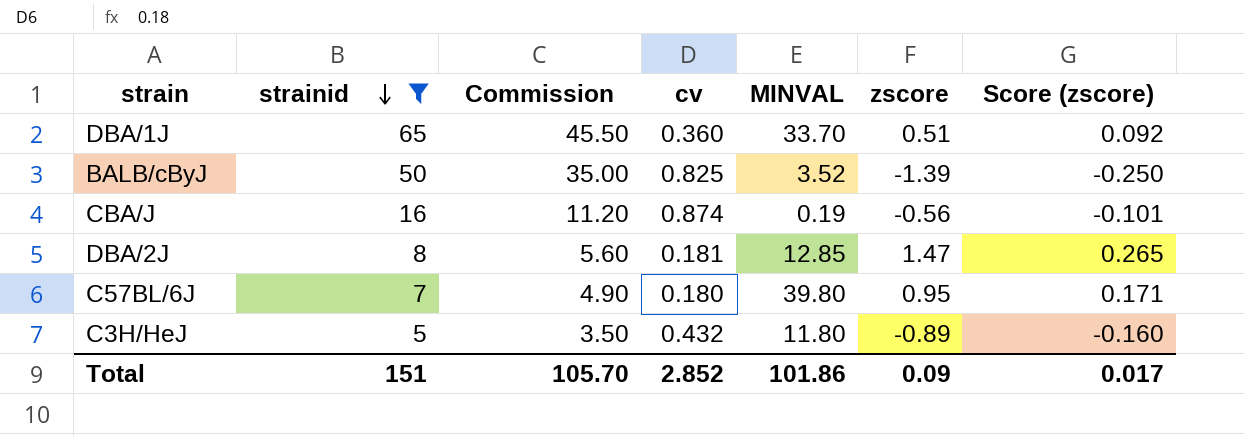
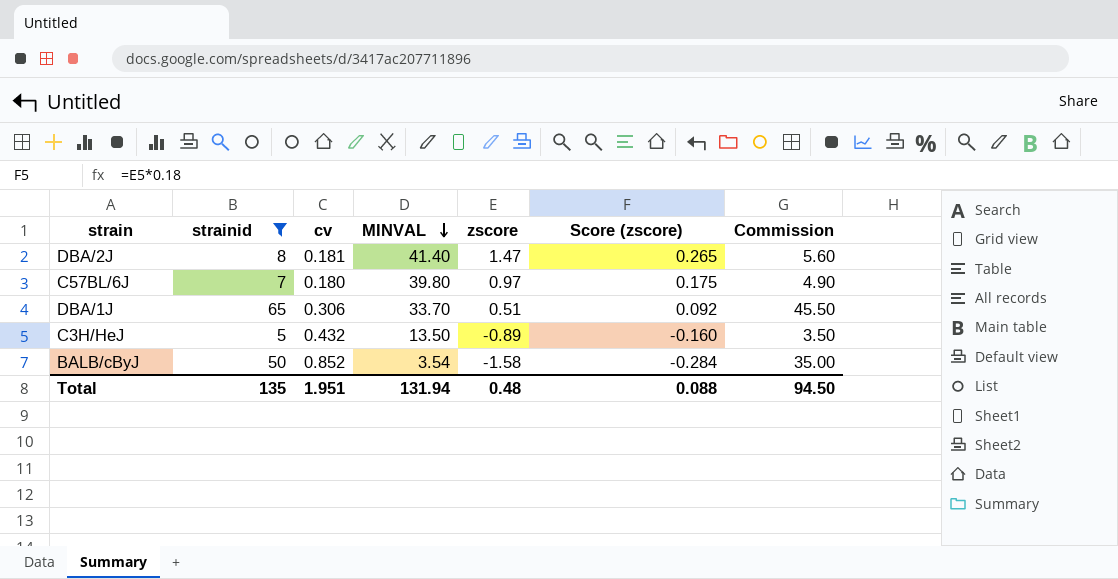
row order: strainid descending -> MINVAL descending
column Commission | position: 3 -> 7
row CBA/J: 16 | 11.20 | 0.874 | 0.19 | -0.56 | -0.101 -> none
DBA/2J | MINVAL: 12.85 -> 41.40
C57BL/6J | zscore: 0.95 -> 0.97
C57BL/6J | Score (zscore): 0.171 -> 0.175
DBA/1J | cv: 0.360 -> 0.306
C3H/HeJ | MINVAL: 11.80 -> 13.50
BALB/cByJ | cv: 0.825 -> 0.852
BALB/cByJ | MINVAL: 3.52 -> 3.54
BALB/cByJ | zscore: -1.39 -> -1.58
BALB/cByJ | Score (zscore): -0.250 -> -0.284
Total | strainid: 151 -> 135
Total | cv: 2.852 -> 1.951
Total | MINVAL: 101.86 -> 131.94
Total | zscore: 0.09 -> 0.48
Total | Score (zscore): 0.017 -> 0.088
Total | Commission: 105.70 -> 94.50

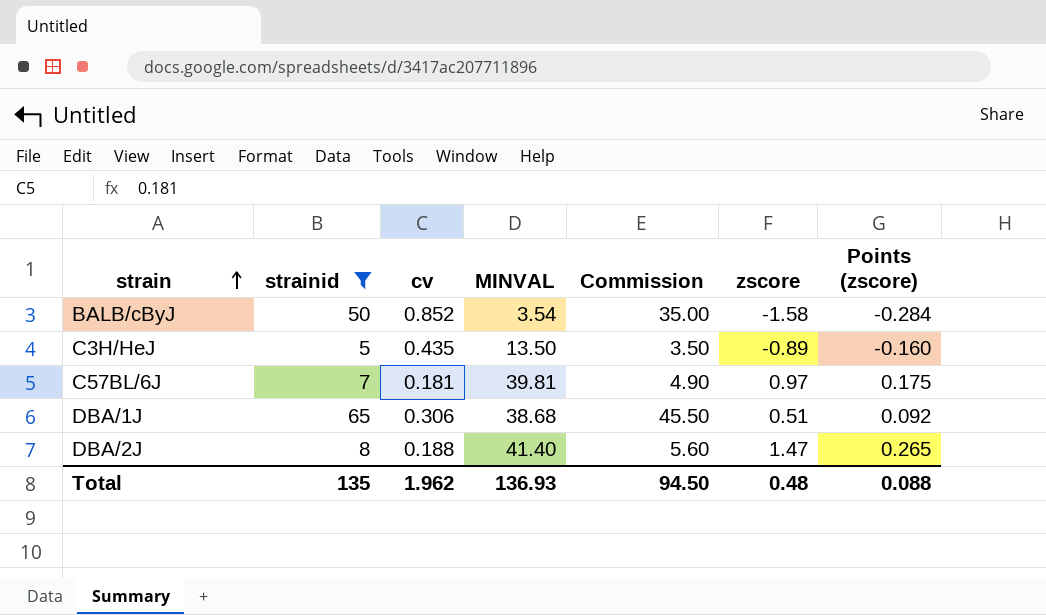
row order: MINVAL descending -> strain ascending
column Commission | position: 7 -> 5
column name: Score (zscore) -> Points (zscore)
C3H/HeJ | cv: 0.432 -> 0.435
C57BL/6J | cv: 0.180 -> 0.181
C57BL/6J | MINVAL: 39.80 -> 39.81
DBA/1J | MINVAL: 33.70 -> 38.68
DBA/2J | cv: 0.181 -> 0.188
Total | cv: 1.951 -> 1.962
Total | MINVAL: 131.94 -> 136.93

